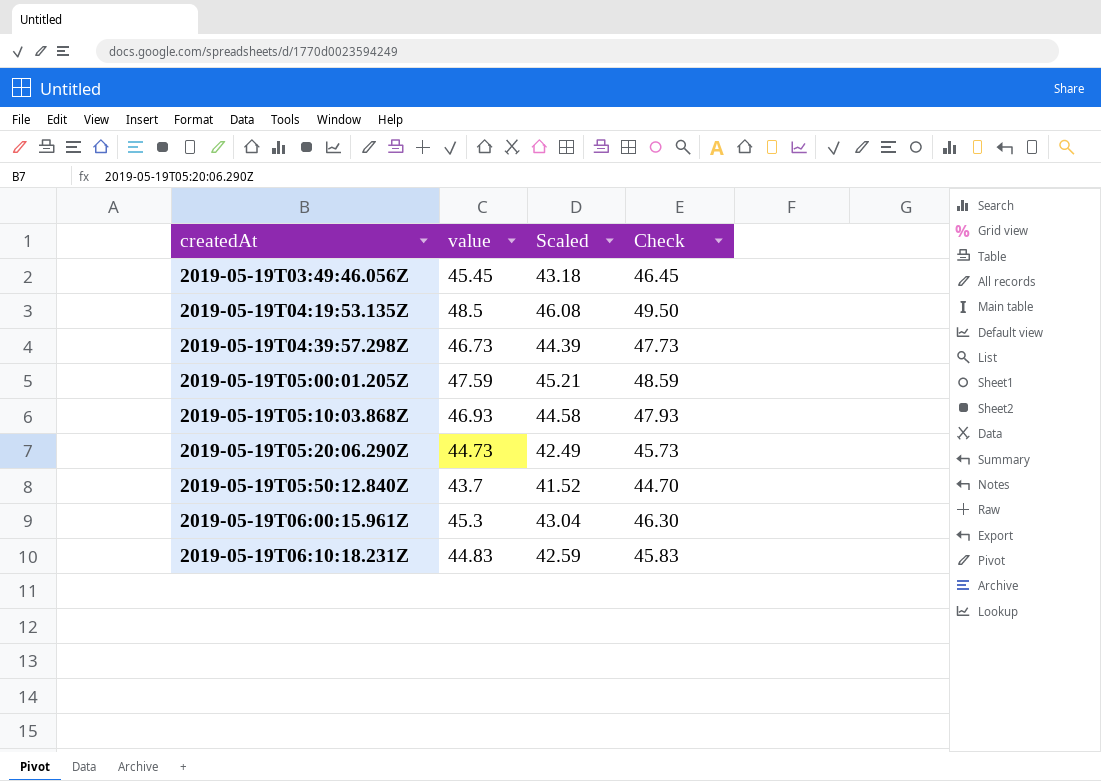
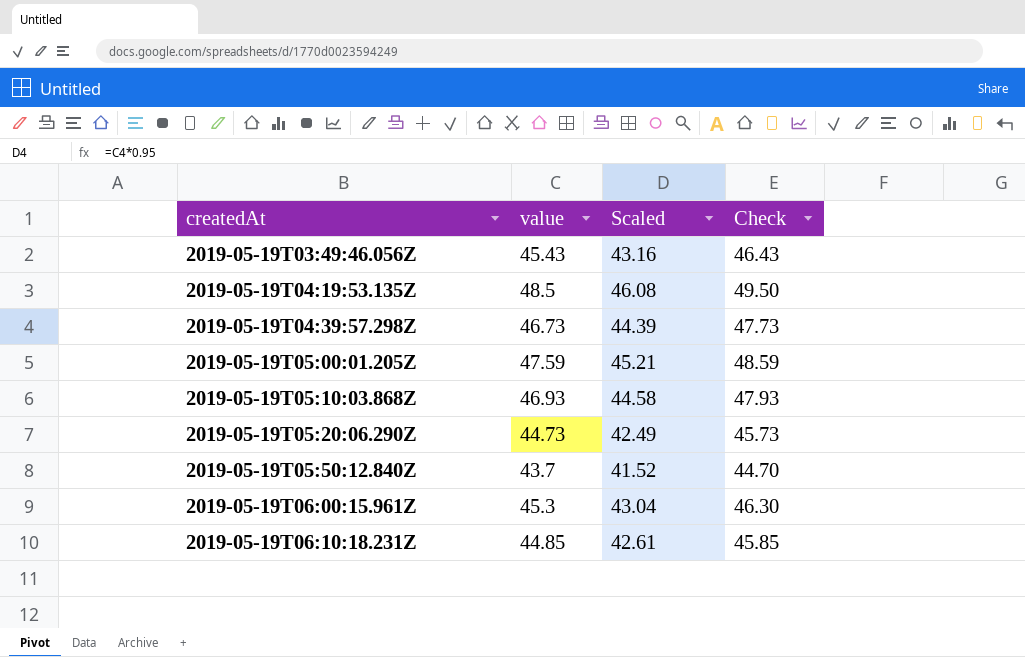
2019-05-19T03:49:46.056Z | value: 45.45 -> 45.43
2019-05-19T03:49:46.056Z | Scaled: 43.18 -> 43.16
2019-05-19T03:49:46.056Z | Check: 46.45 -> 46.43
2019-05-19T06:10:18.231Z | value: 44.83 -> 44.85
2019-05-19T06:10:18.231Z | Scaled: 42.59 -> 42.61
2019-05-19T06:10:18.231Z | Check: 45.83 -> 45.85

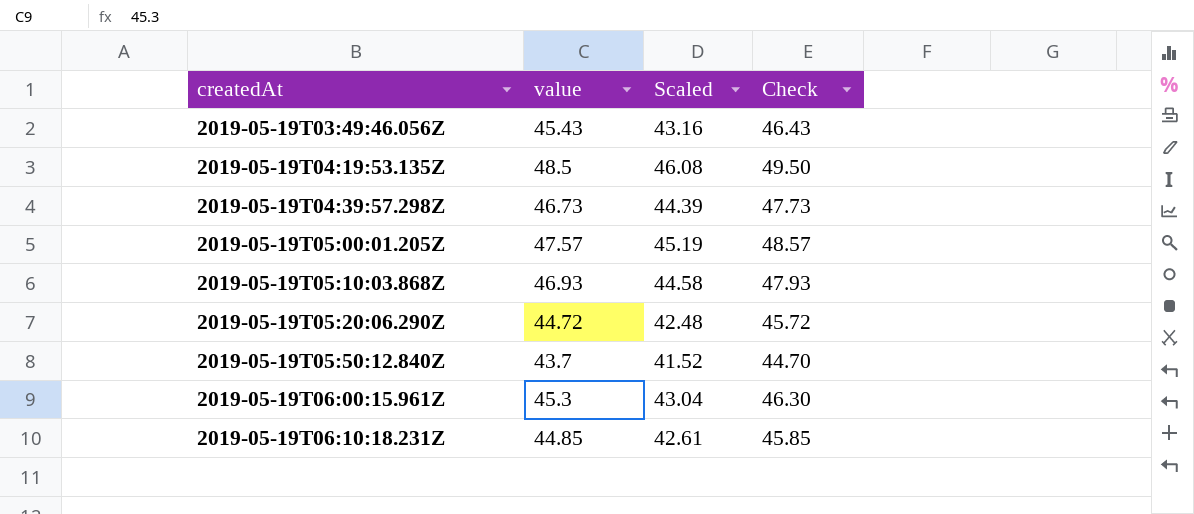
2019-05-19T05:00:01.205Z | value: 47.59 -> 47.57
2019-05-19T05:00:01.205Z | Scaled: 45.21 -> 45.19
2019-05-19T05:00:01.205Z | Check: 48.59 -> 48.57
2019-05-19T05:20:06.290Z | value: 44.73 -> 44.72
2019-05-19T05:20:06.290Z | Scaled: 42.49 -> 42.48
2019-05-19T05:20:06.290Z | Check: 45.73 -> 45.72

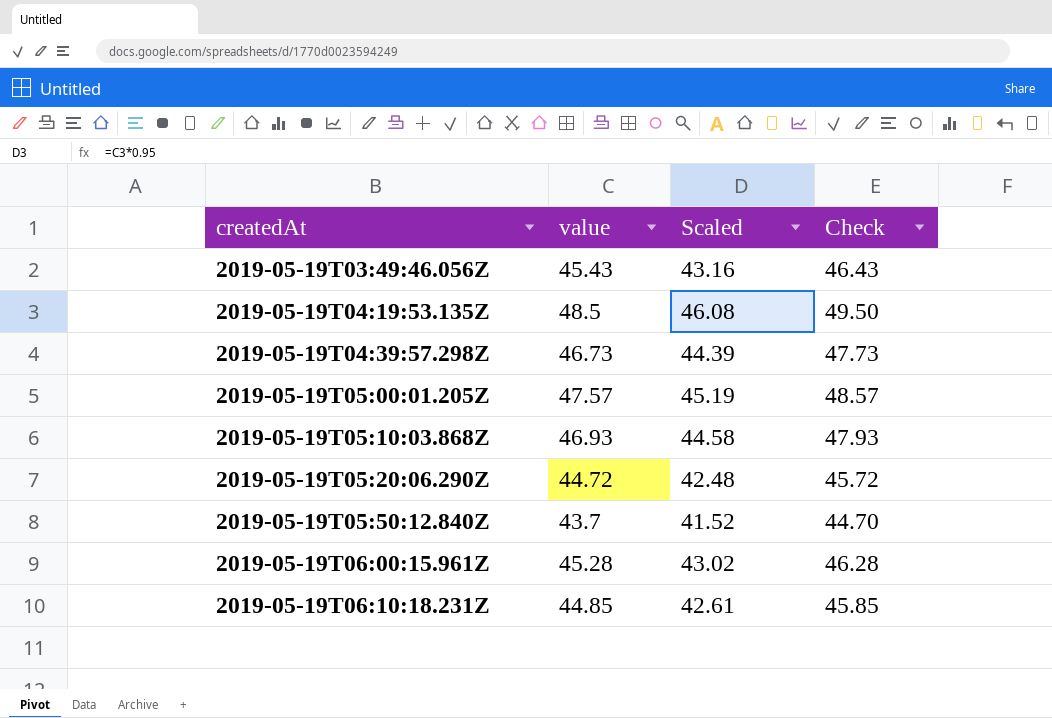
2019-05-19T06:00:15.961Z | value: 45.3 -> 45.28
2019-05-19T06:00:15.961Z | Scaled: 43.04 -> 43.02
2019-05-19T06:00:15.961Z | Check: 46.30 -> 46.28

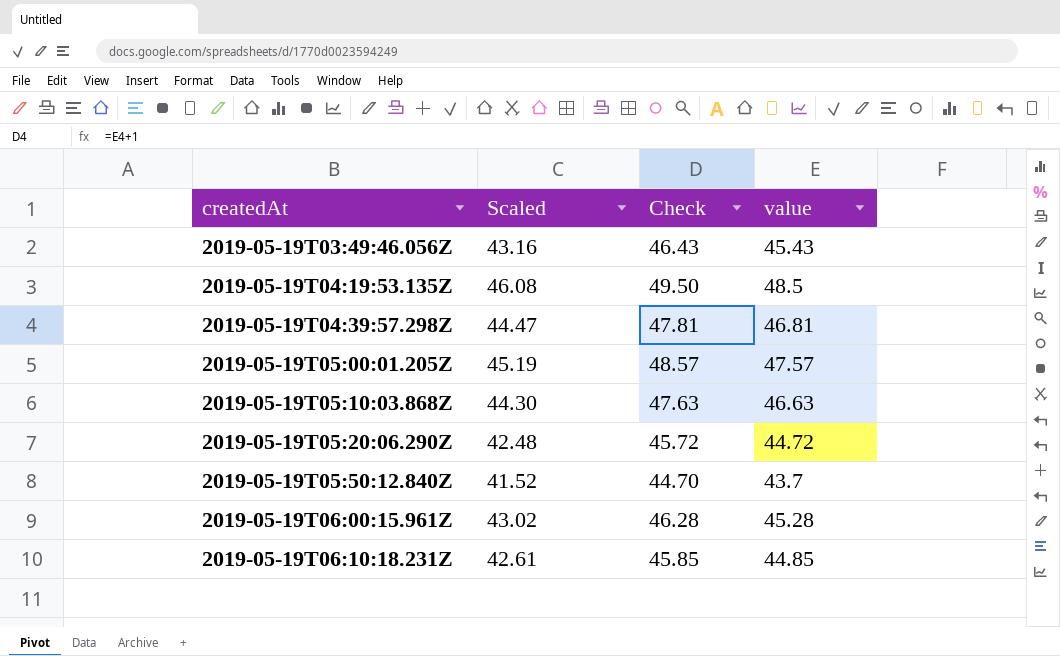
column value | position: 2 -> 4
2019-05-19T04:39:57.298Z | Scaled: 44.39 -> 44.47
2019-05-19T04:39:57.298Z | Check: 47.73 -> 47.81
2019-05-19T04:39:57.298Z | value: 46.73 -> 46.81
2019-05-19T05:10:03.868Z | Scaled: 44.58 -> 44.30
2019-05-19T05:10:03.868Z | Check: 47.93 -> 47.63
2019-05-19T05:10:03.868Z | value: 46.93 -> 46.63

